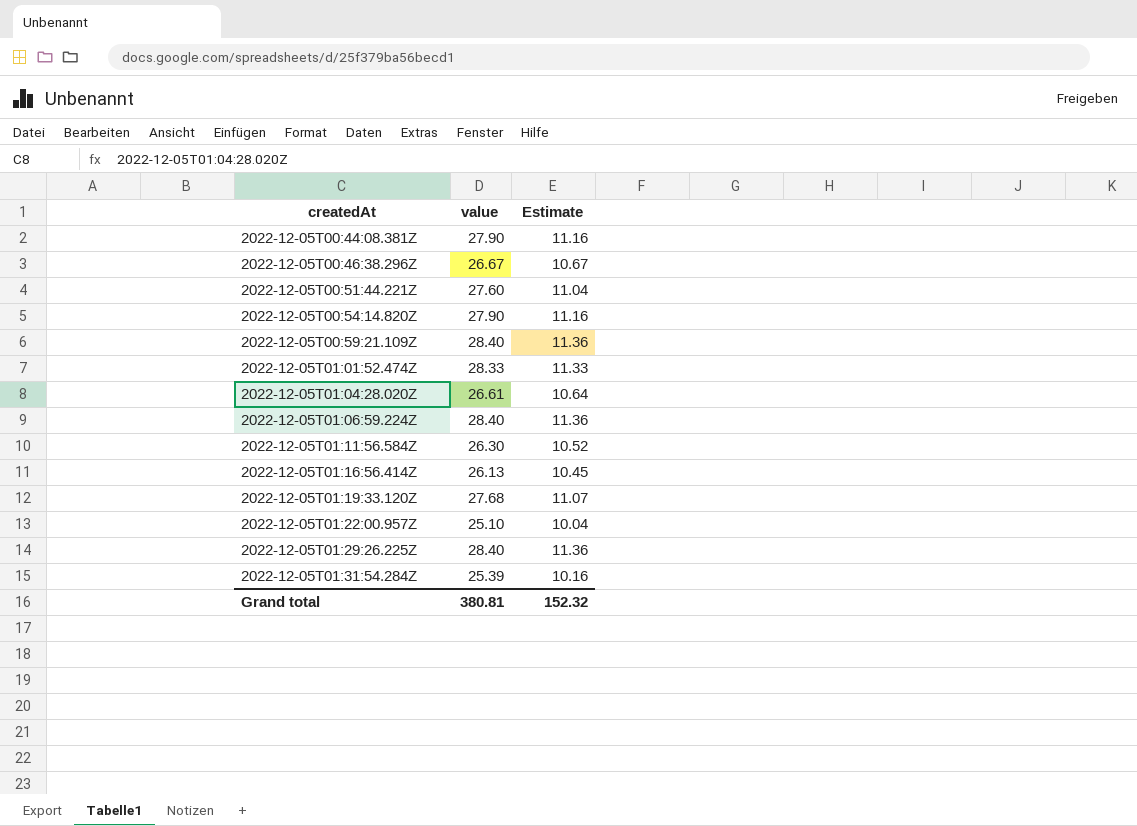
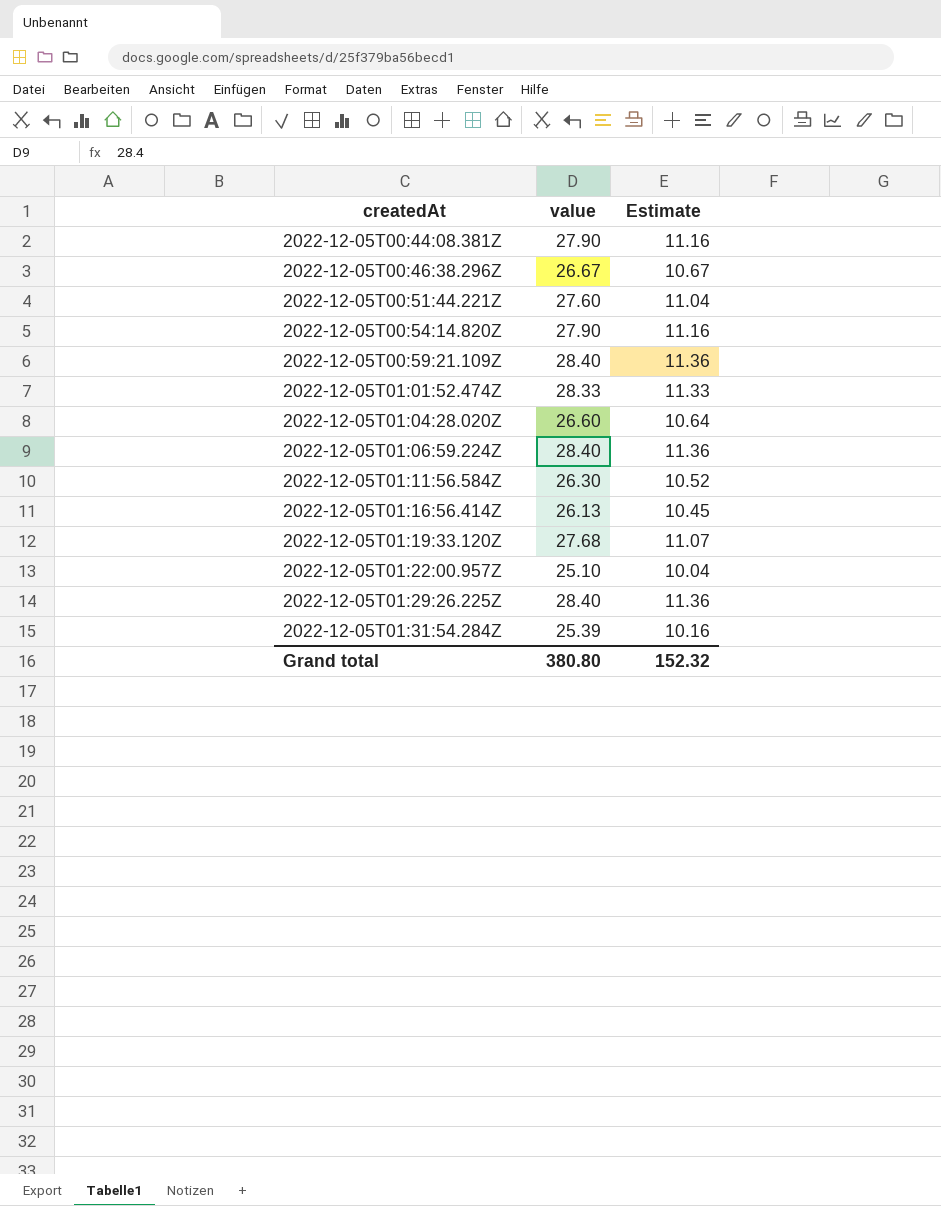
2022-12-05T01:04:28.020Z | value: 26.61 -> 26.60
Grand total | value: 380.81 -> 380.80

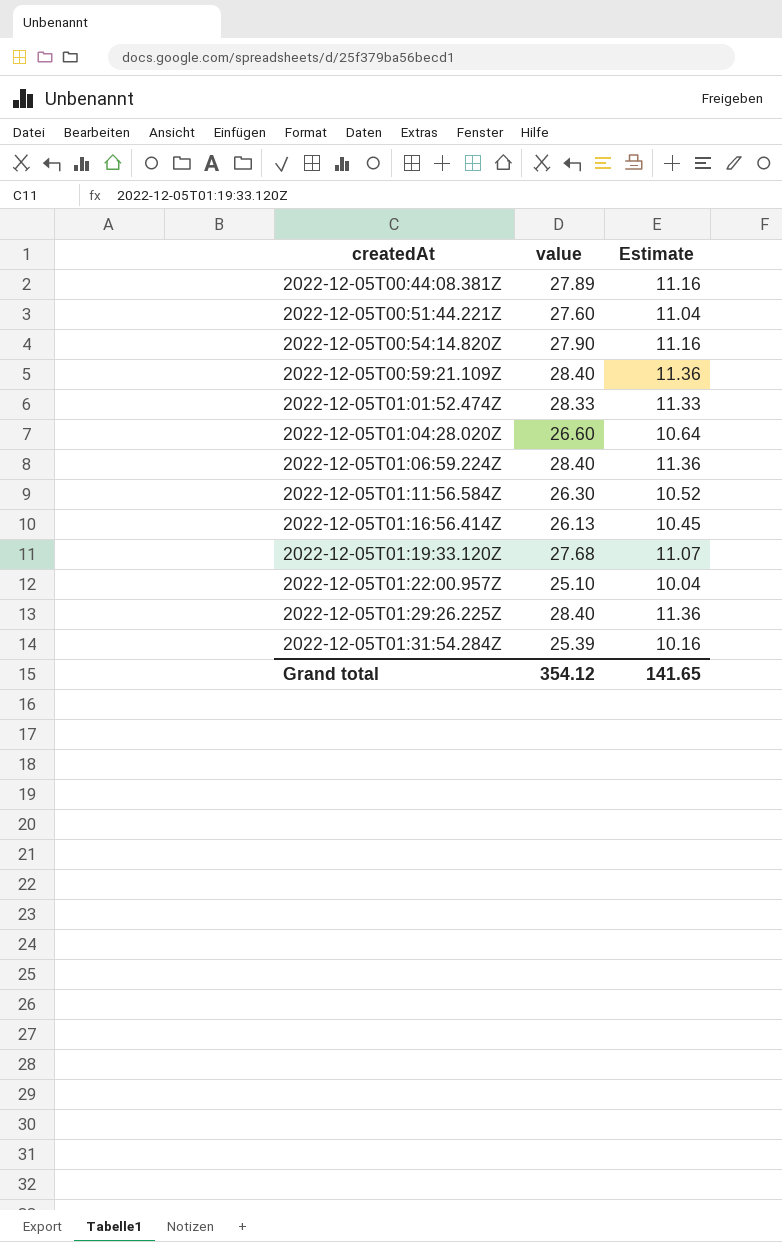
row 2022-12-05T00:46:38.296Z: 26.67 | 10.67 -> none
2022-12-05T00:44:08.381Z | value: 27.90 -> 27.89
Grand total | value: 380.80 -> 354.12
Grand total | Estimate: 152.32 -> 141.65

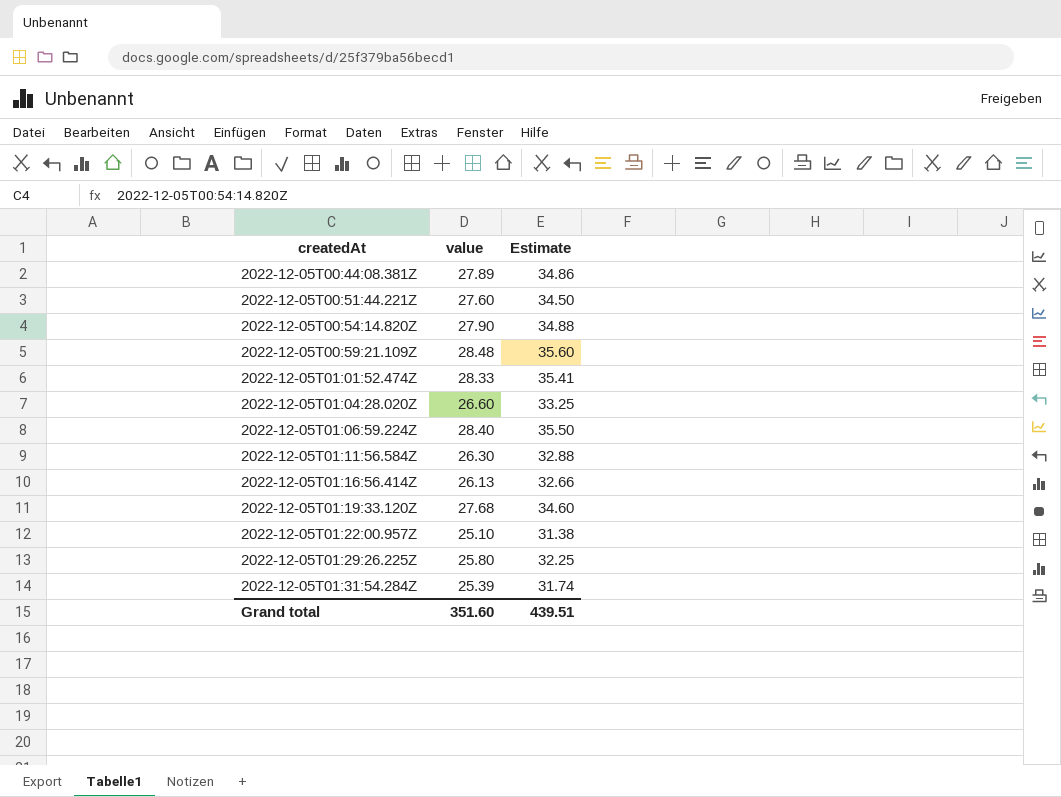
column Estimate | formula: [value] * 0.4 -> [value] * 1.25
2022-12-05T00:59:21.109Z | value: 28.40 -> 28.48
2022-12-05T01:29:26.225Z | value: 28.40 -> 25.80
Grand total | value: 354.12 -> 351.60
Grand total | Estimate: 141.65 -> 439.51

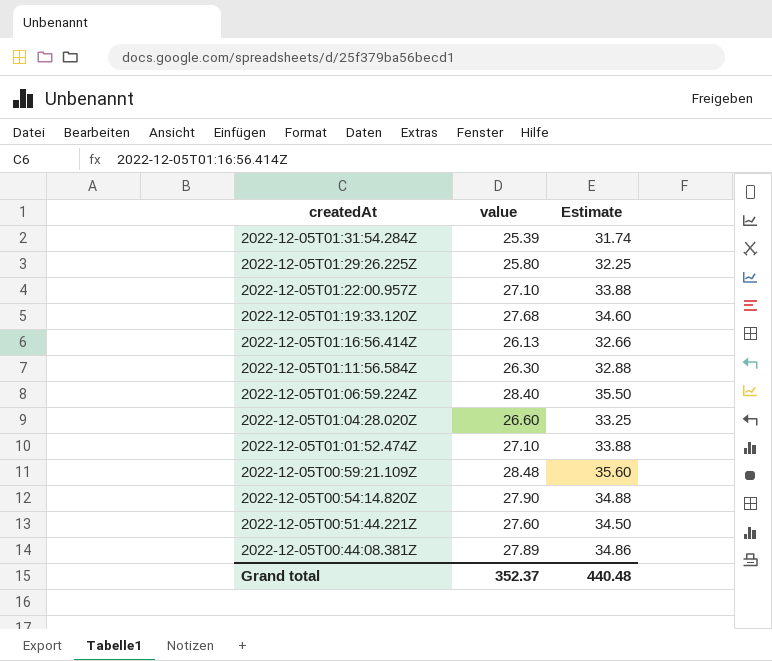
row order: createdAt ascending -> createdAt descending
2022-12-05T01:22:00.957Z | value: 25.10 -> 27.10
2022-12-05T01:22:00.957Z | Estimate: 31.38 -> 33.88
2022-12-05T01:01:52.474Z | value: 28.33 -> 27.10
2022-12-05T01:01:52.474Z | Estimate: 35.41 -> 33.88
Grand total | value: 351.60 -> 352.37
Grand total | Estimate: 439.51 -> 440.48

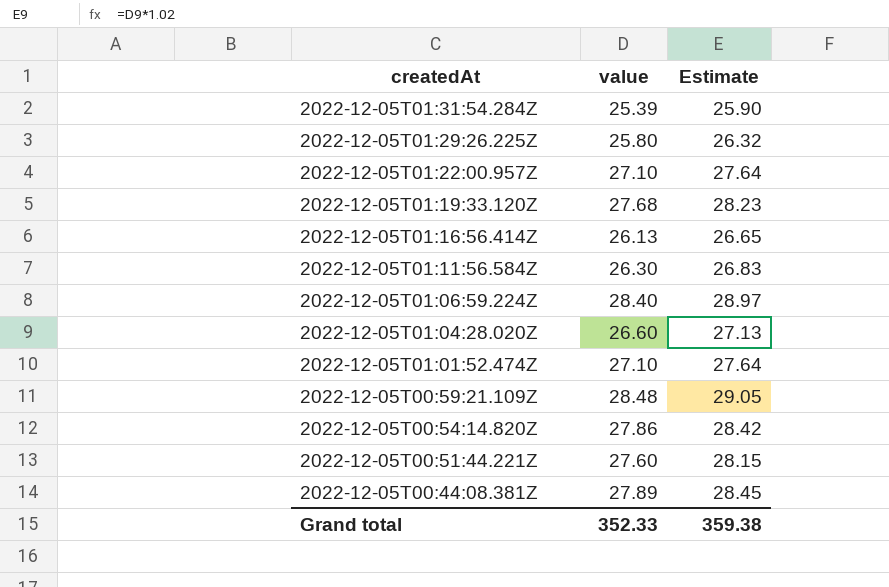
column Estimate | formula: [value] * 1.25 -> [value] * 1.02
2022-12-05T00:54:14.820Z | value: 27.90 -> 27.86
Grand total | value: 352.37 -> 352.33
Grand total | Estimate: 440.48 -> 359.38

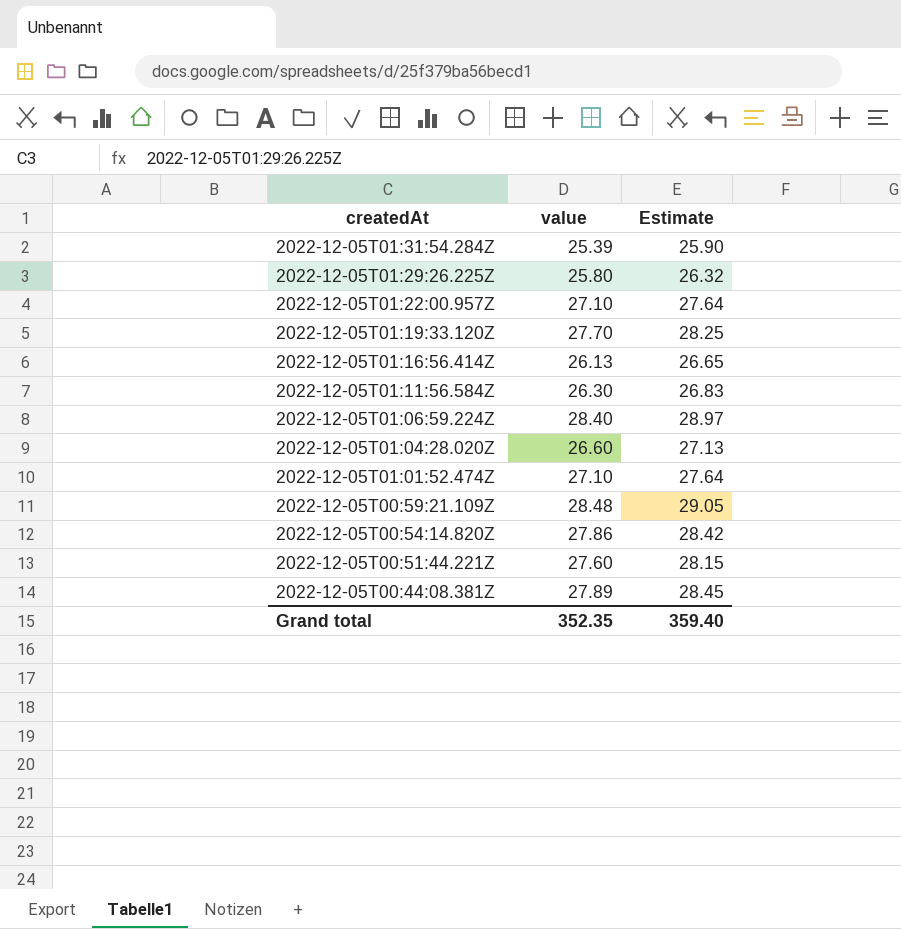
2022-12-05T01:19:33.120Z | value: 27.68 -> 27.70
2022-12-05T01:19:33.120Z | Estimate: 28.23 -> 28.25
Grand total | value: 352.33 -> 352.35
Grand total | Estimate: 359.38 -> 359.40

